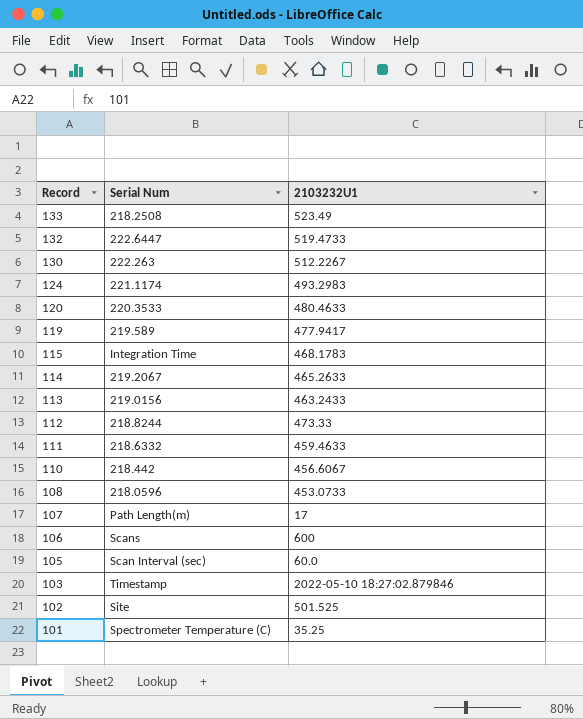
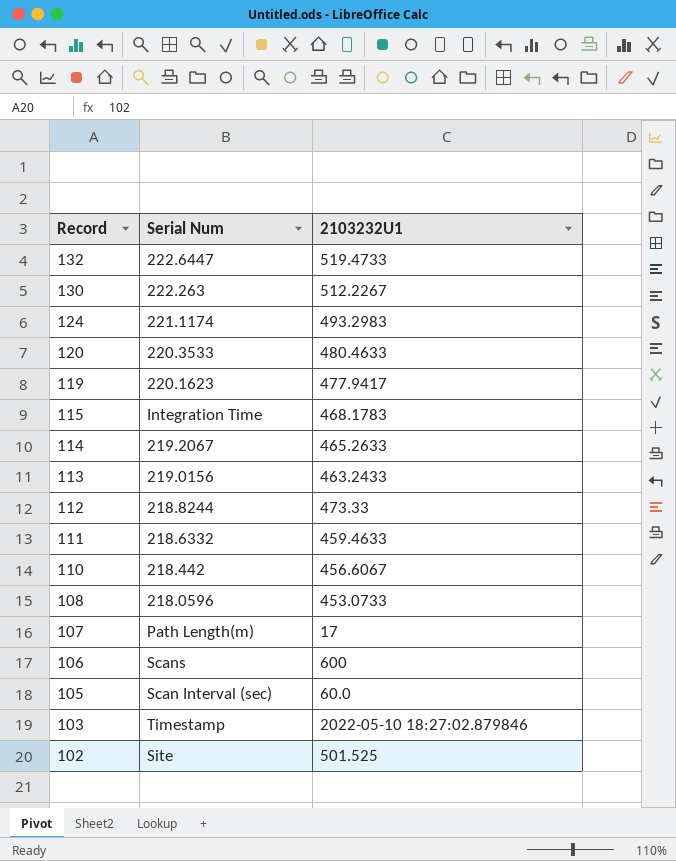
row 133: 218.2508 | 523.49 -> none
row 101: Spectrometer Temperature (C) | 35.25 -> none
119 | Serial Num: 219.589 -> 220.1623

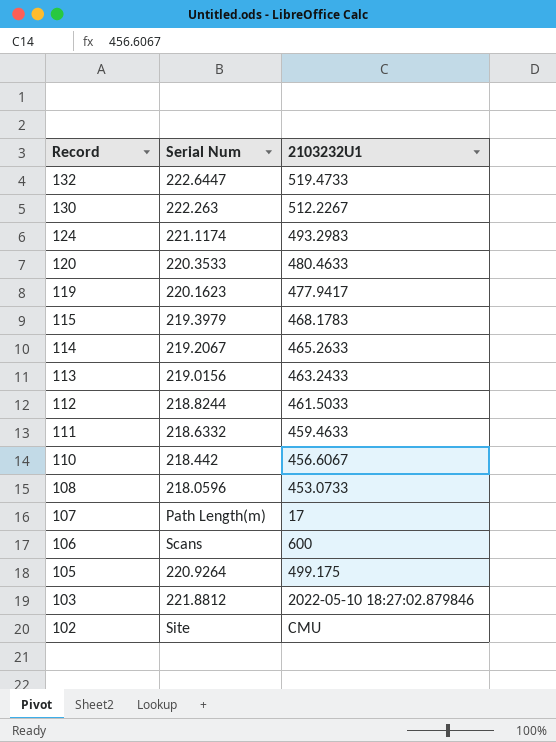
115 | Serial Num: Integration Time -> 219.3979
112 | 2103232U1: 473.33 -> 461.5033
105 | Serial Num: Scan Interval (sec) -> 220.9264
105 | 2103232U1: 60.0 -> 499.175
103 | Serial Num: Timestamp -> 221.8812
102 | 2103232U1: 501.525 -> CMU

